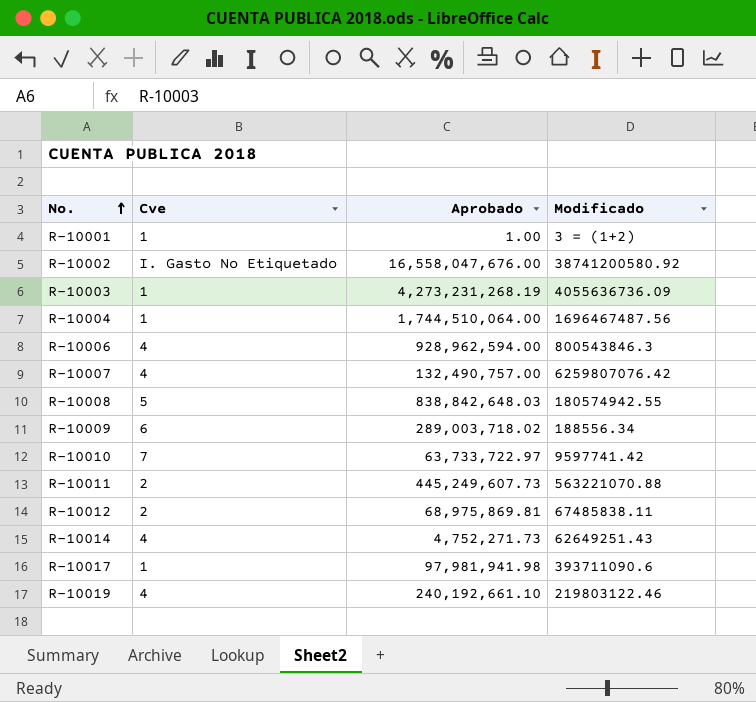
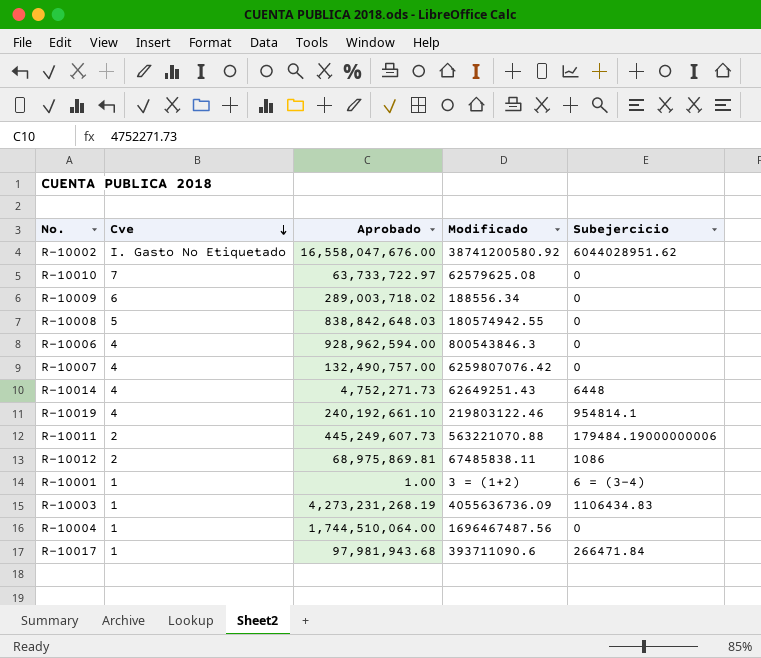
row order: No. ascending -> Cve descending
column Subejercicio | position: none -> 5
R-10010 | Modificado: 9597741.42 -> 62579625.08
R-10017 | Aprobado: 97,981,941.98 -> 97,981,943.68

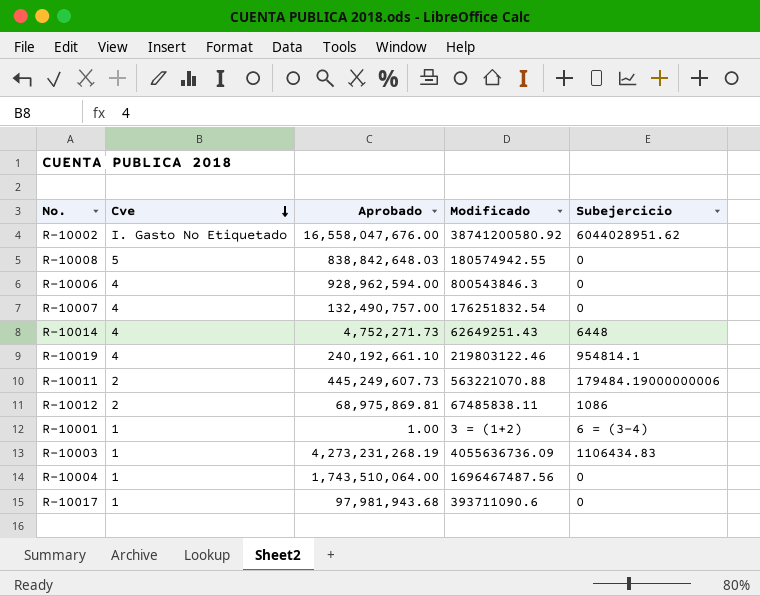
row R-10010: 7 | 63,733,722.97 | 62579625.08 | 0 -> none
row R-10009: 6 | 289,003,718.02 | 188556.34 | 0 -> none
R-10007 | Modificado: 6259807076.42 -> 176251832.54
R-10004 | Aprobado: 1,744,510,064.00 -> 1,743,510,064.00
R-10017 | Subejercicio: 266471.84 -> 0

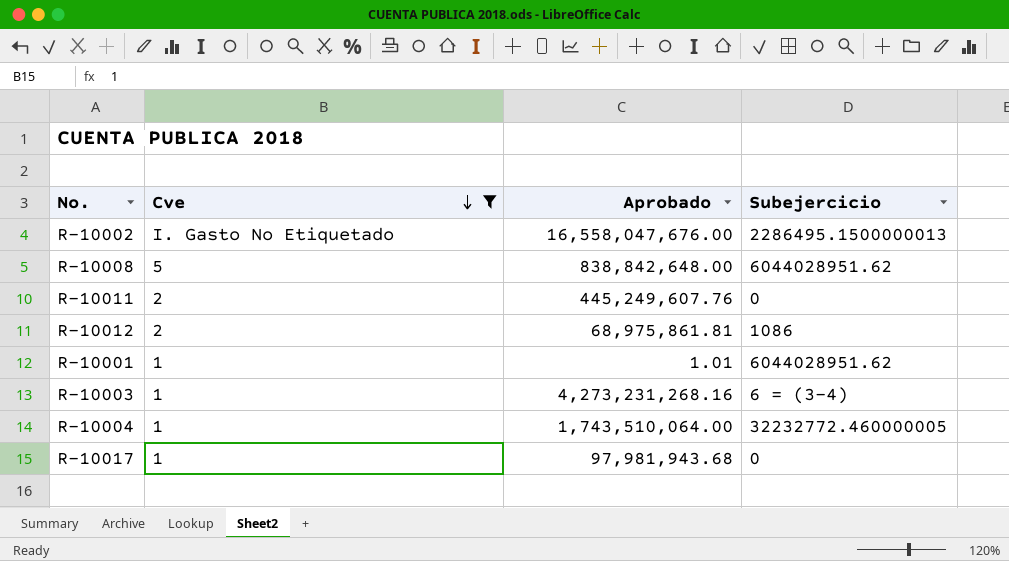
filter: none -> Cve != 4
column Modificado | position: 4 -> none
R-10002 | Subejercicio: 6044028951.62 -> 2286495.1500000013
R-10008 | Aprobado: 838,842,648.03 -> 838,842,648.00
R-10008 | Subejercicio: 0 -> 6044028951.62
R-10011 | Aprobado: 445,249,607.73 -> 445,249,607.76
R-10011 | Subejercicio: 179484.19000000006 -> 0
R-10012 | Aprobado: 68,975,869.81 -> 68,975,861.81
R-10001 | Aprobado: 1.00 -> 1.01
R-10001 | Subejercicio: 6 = (3-4) -> 6044028951.62
R-10003 | Aprobado: 4,273,231,268.19 -> 4,273,231,268.16
R-10003 | Subejercicio: 1106434.83 -> 6 = (3-4)
R-10004 | Subejercicio: 0 -> 32232772.460000005

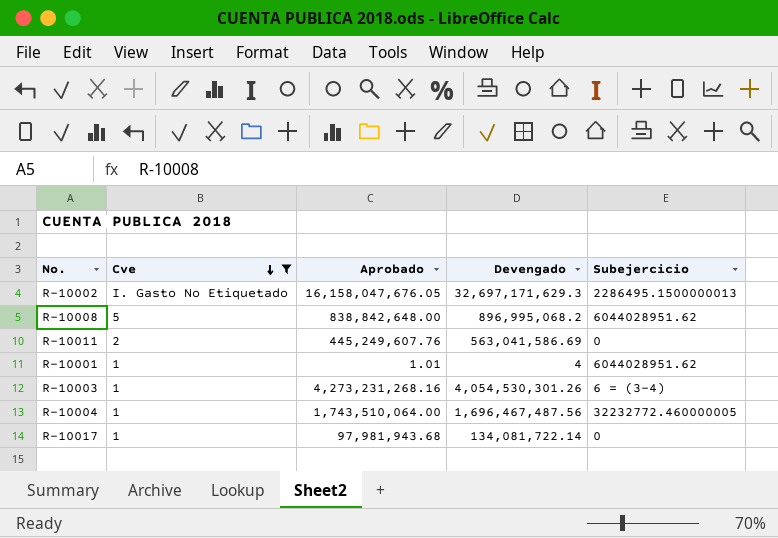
column Devengado | position: none -> 4
row R-10012: 2 | 68,975,861.81 | 1086 -> none
R-10002 | Aprobado: 16,558,047,676.00 -> 16,158,047,676.05

